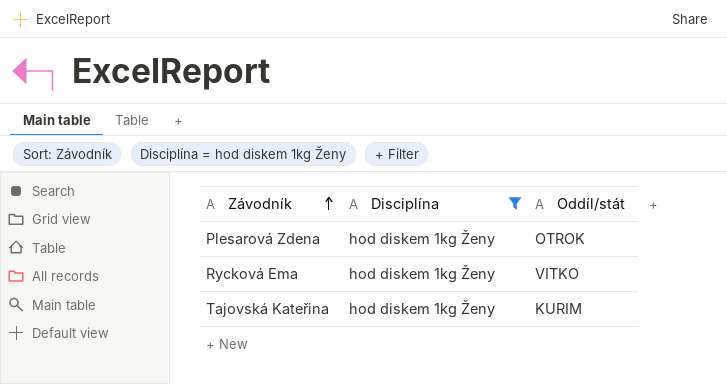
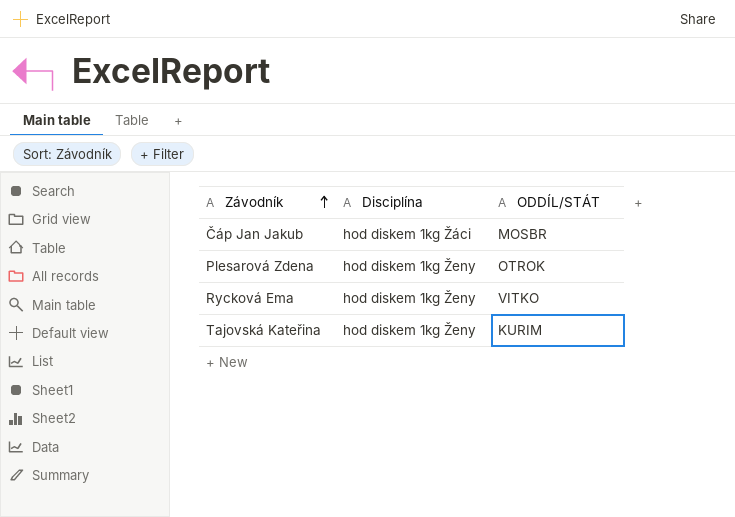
filter: Disciplína = hod diskem 1kg Ženy -> none
column name: Oddíl/stát -> ODDÍL/STÁT

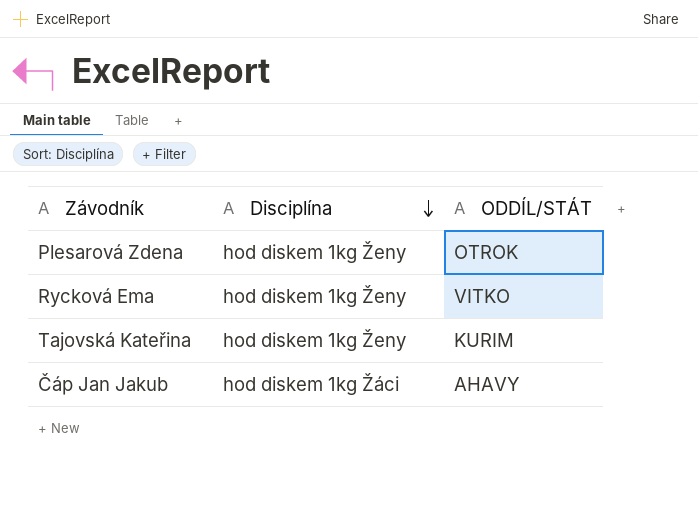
row order: Závodník ascending -> Disciplína descending
Čáp Jan Jakub | ODDÍL/STÁT: MOSBR -> AHAVY

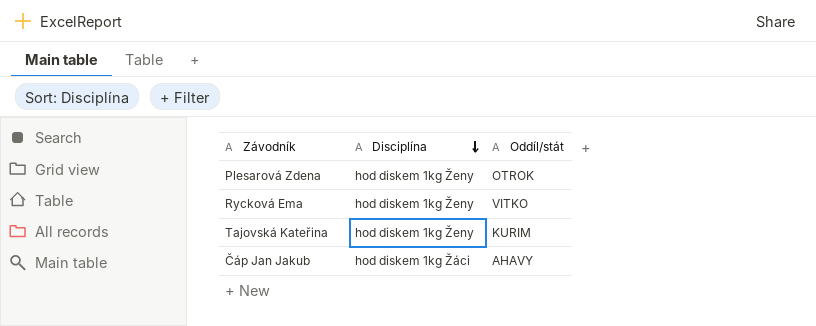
column name: ODDÍL/STÁT -> Oddíl/stát

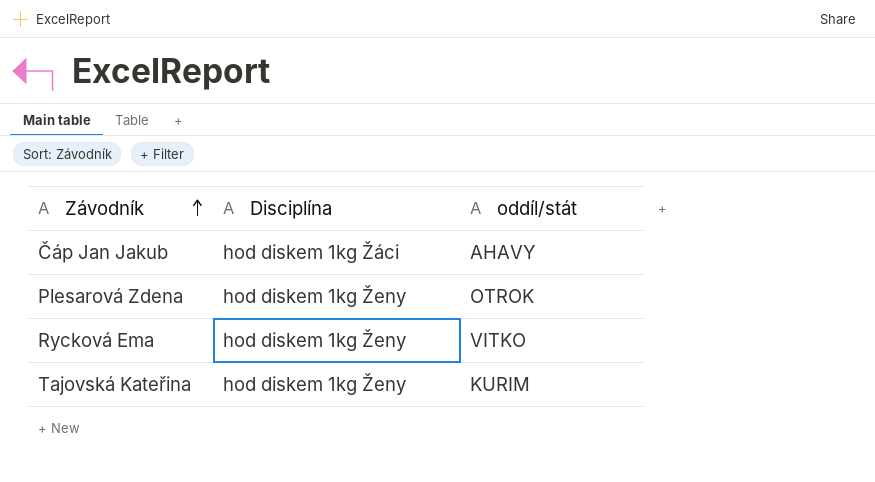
row order: Disciplína descending -> Závodník ascending
column name: Oddíl/stát -> oddíl/stát

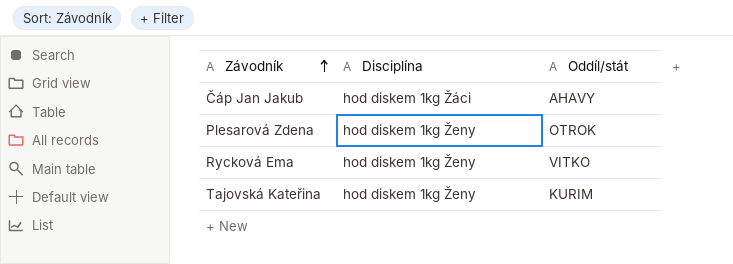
column name: oddíl/stát -> Oddíl/stát

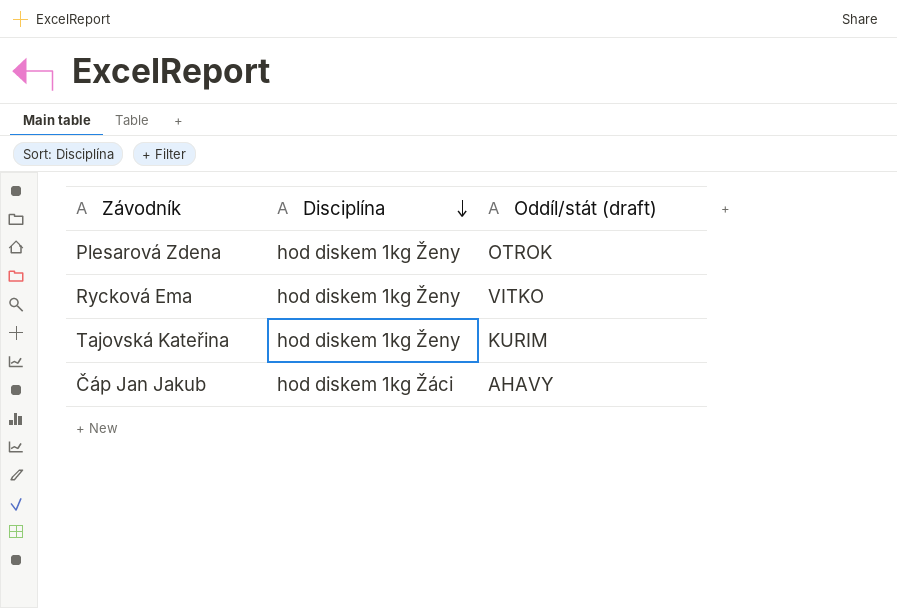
row order: Závodník ascending -> Disciplína descending
column name: Oddíl/stát -> Oddíl/stát (draft)

